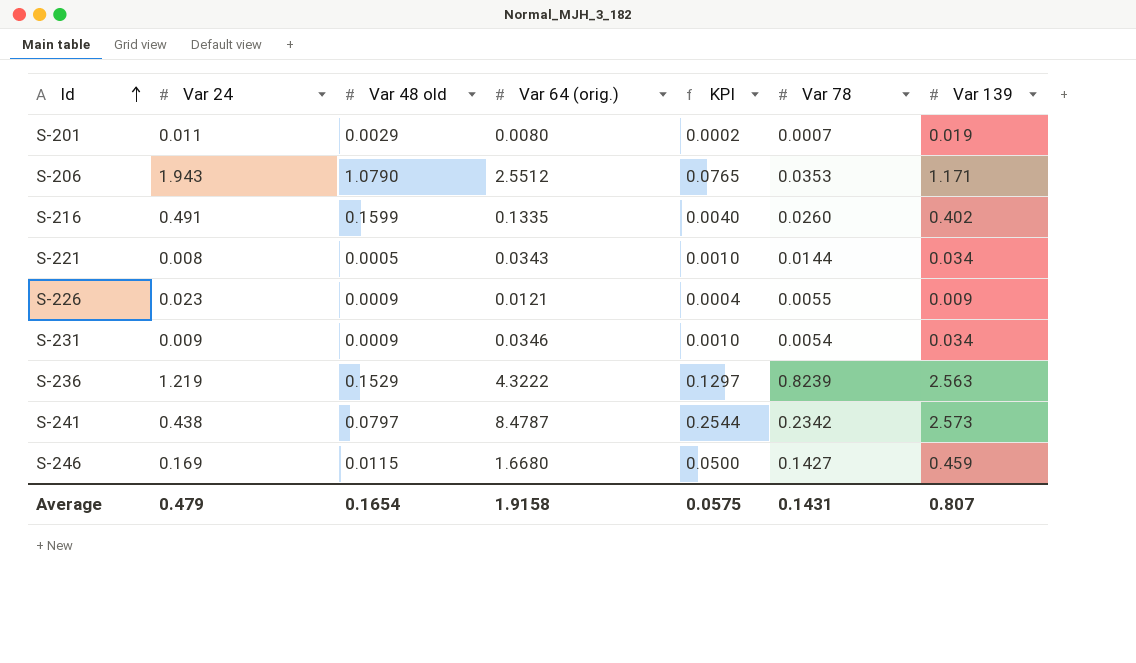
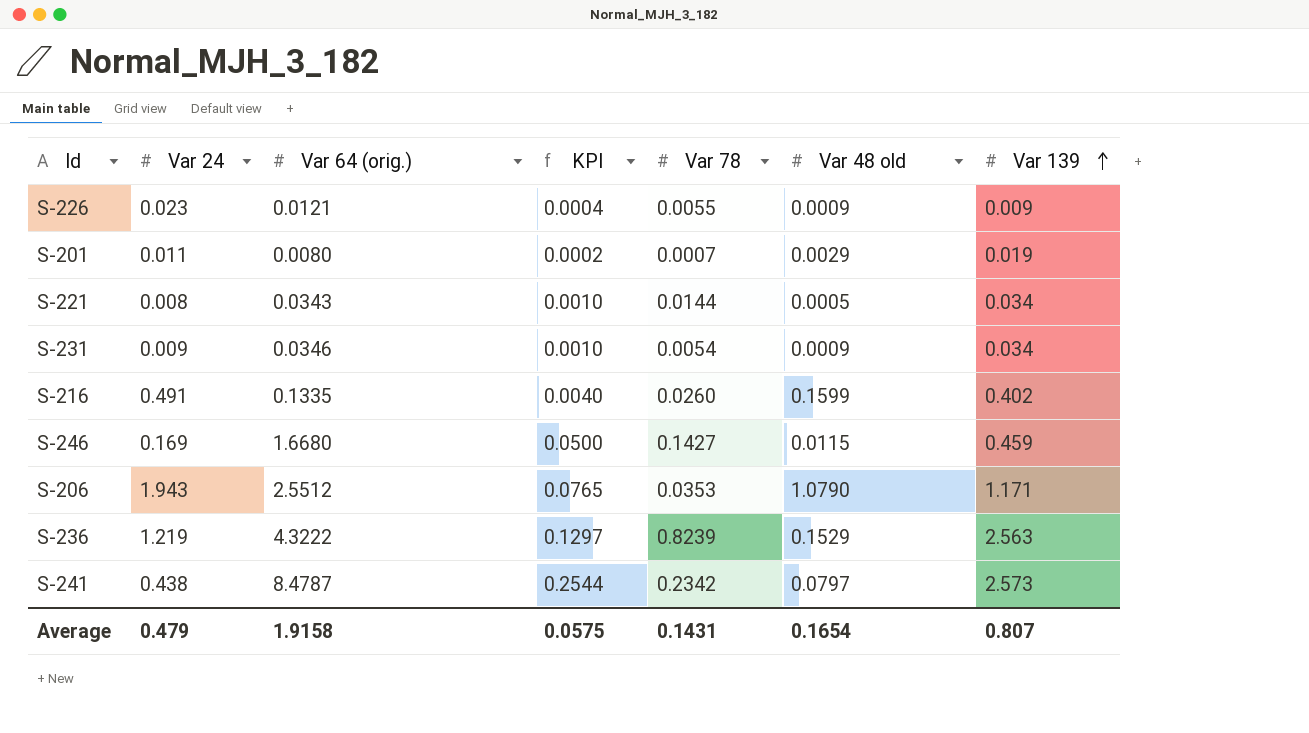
row order: Id ascending -> Var 139 ascending
column Var 48 old | position: 3 -> 6

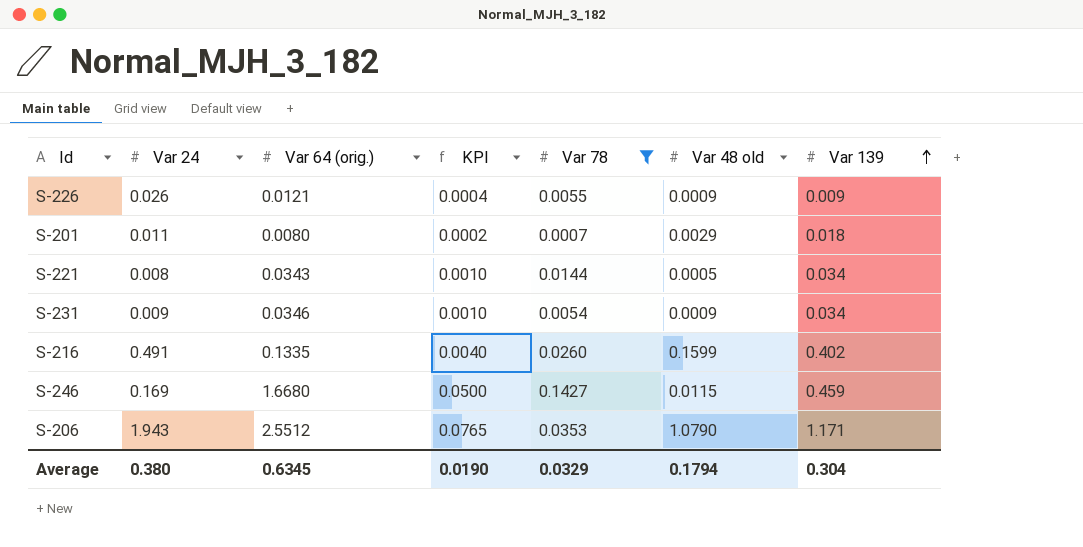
filter: none -> Var 78 <= 0.1427
S-226 | Var 24: 0.023 -> 0.026
S-201 | Var 139: 0.019 -> 0.018
Average | Var 24: 0.479 -> 0.380
Average | Var 64 (orig.): 1.9158 -> 0.6345
Average | KPI: 0.0575 -> 0.0190
Average | Var 78: 0.1431 -> 0.0329
Average | Var 48 old: 0.1654 -> 0.1794
Average | Var 139: 0.807 -> 0.304

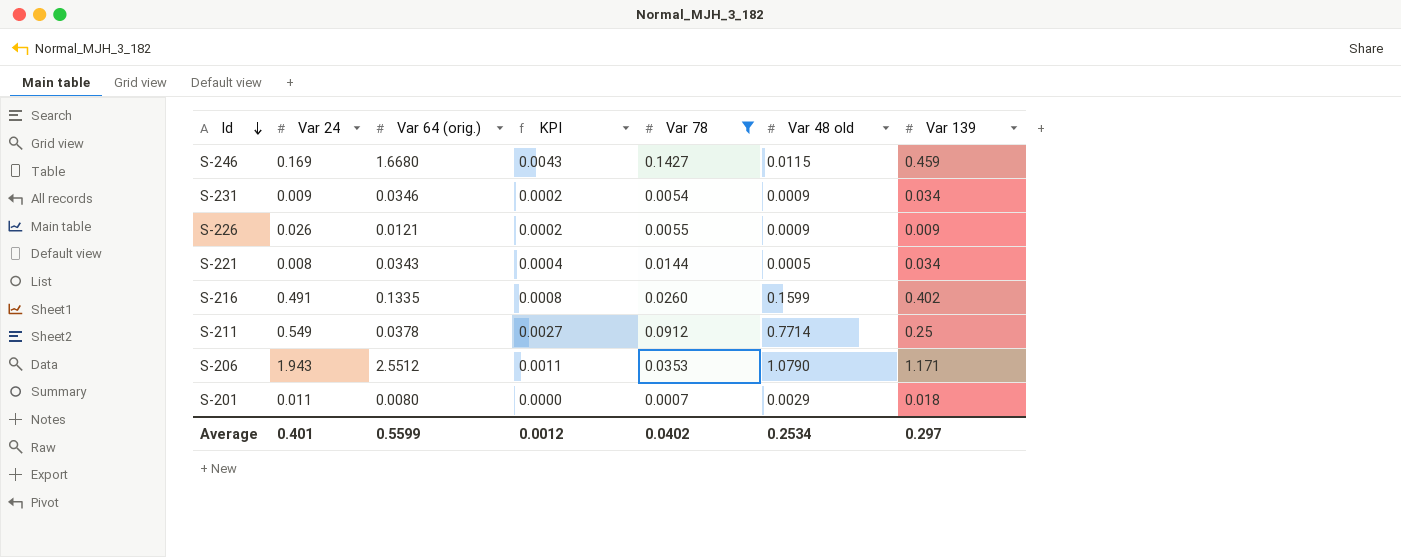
row order: Var 139 ascending -> Id descending
column KPI | formula: [Var 64 (orig.)] * 0.03 -> [Var 78] * 0.03
row S-211: none -> 0.549 | 0.0378 | 0.0027 | 0.0912 | 0.7714 | 0.25
Average | Var 24: 0.380 -> 0.401
Average | Var 64 (orig.): 0.6345 -> 0.5599
Average | KPI: 0.0190 -> 0.0012
Average | Var 78: 0.0329 -> 0.0402
Average | Var 48 old: 0.1794 -> 0.2534
Average | Var 139: 0.304 -> 0.297

